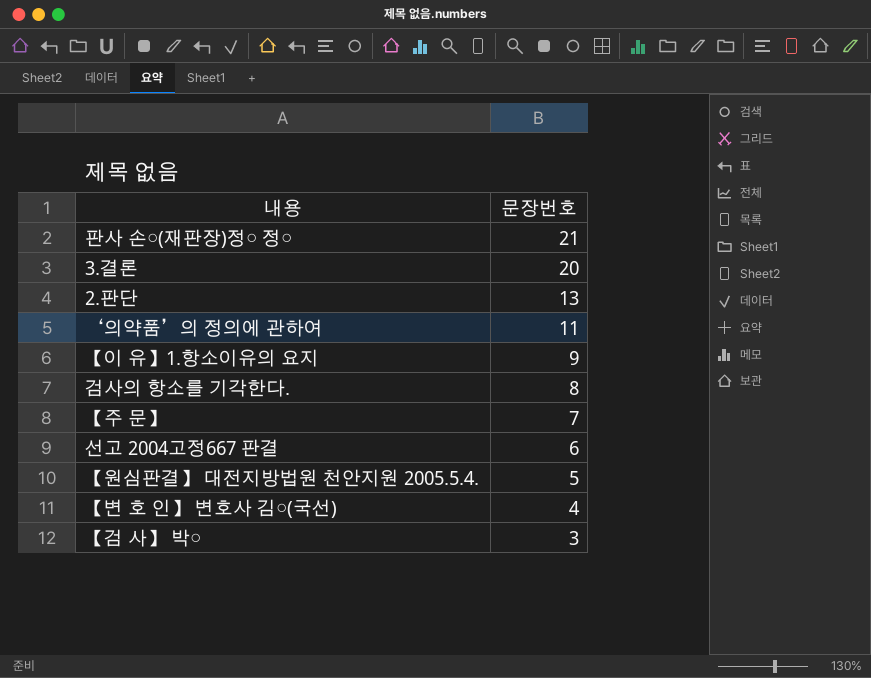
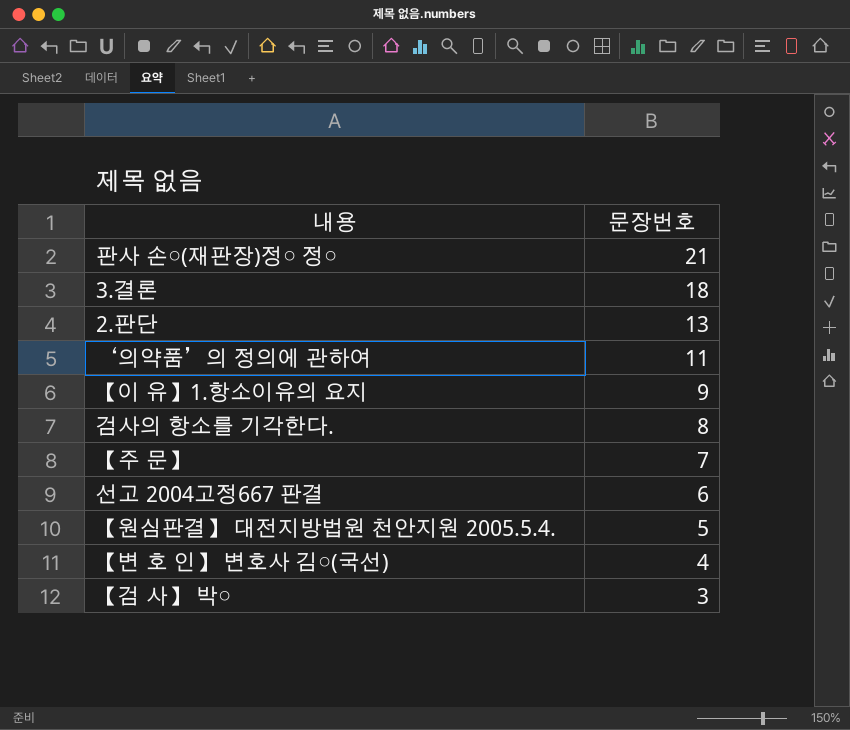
3.결론 | 문장번호: 20 -> 18

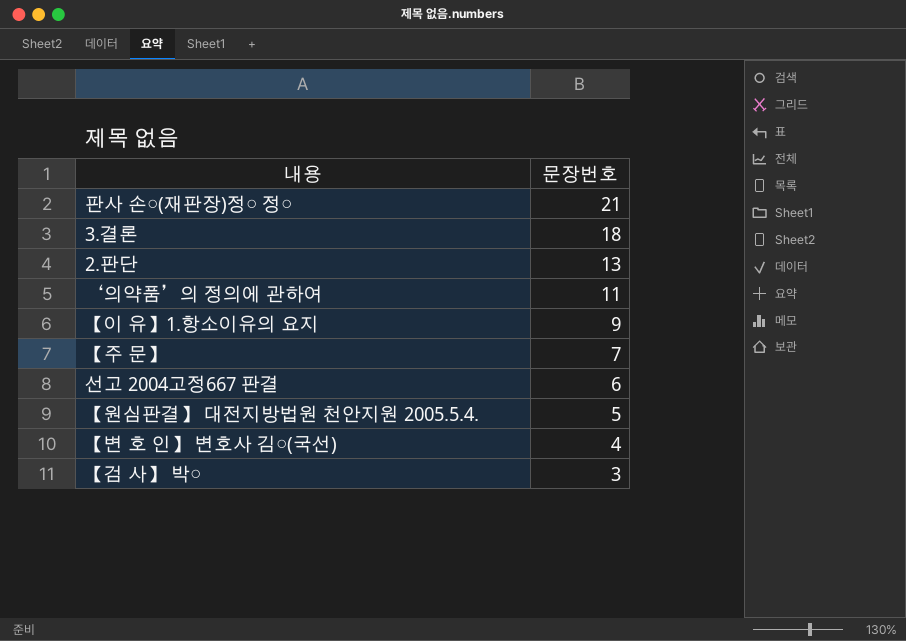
row 검사의 항소를 기각한다.: 8 -> none

